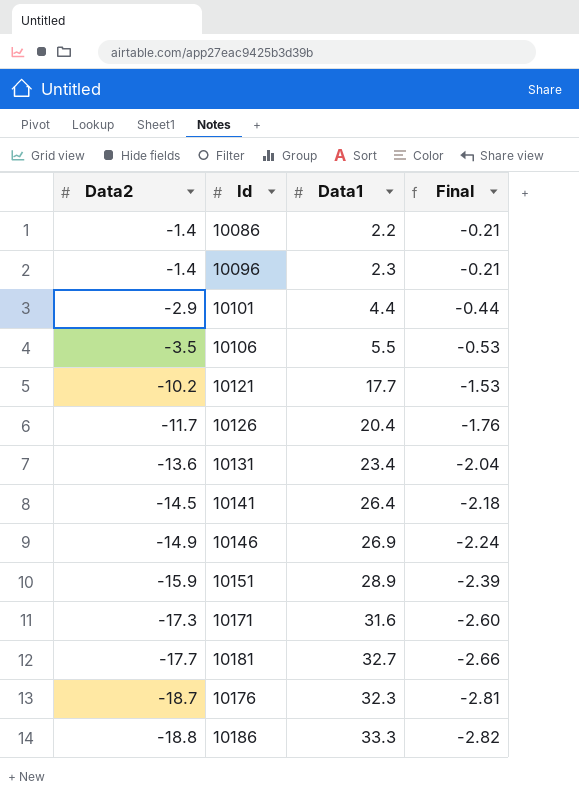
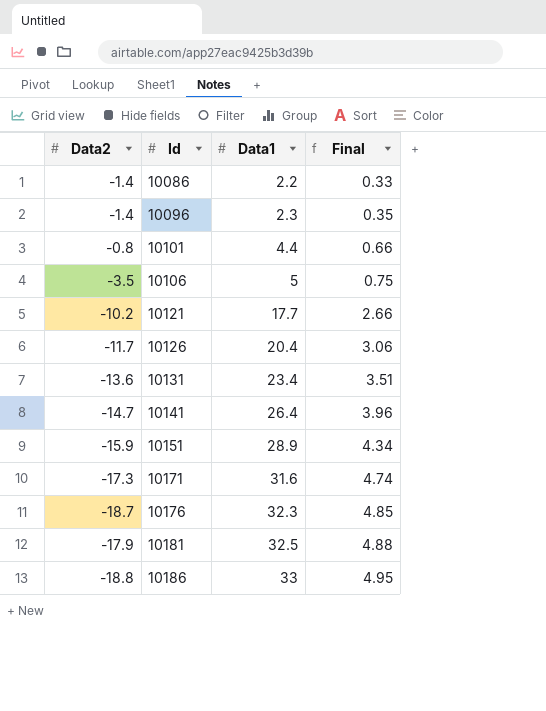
row order: Data2 descending -> Id ascending
column Final | formula: [Data2] * 0.15 -> [Data1] * 0.15
row 10146: -14.9 | 26.9 | -2.24 -> none
10101 | Data2: -2.9 -> -0.8
10106 | Data1: 5.5 -> 5
10141 | Data2: -14.5 -> -14.7
10181 | Data2: -17.7 -> -17.9
10181 | Data1: 32.7 -> 32.5
10186 | Data1: 33.3 -> 33

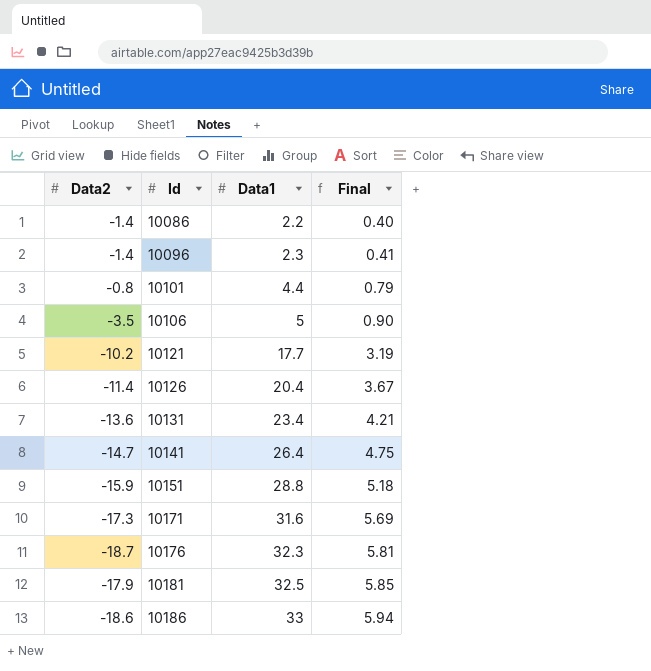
column Final | formula: [Data1] * 0.15 -> [Data1] * 0.18
10126 | Data2: -11.7 -> -11.4
10151 | Data1: 28.9 -> 28.8
10186 | Data2: -18.8 -> -18.6

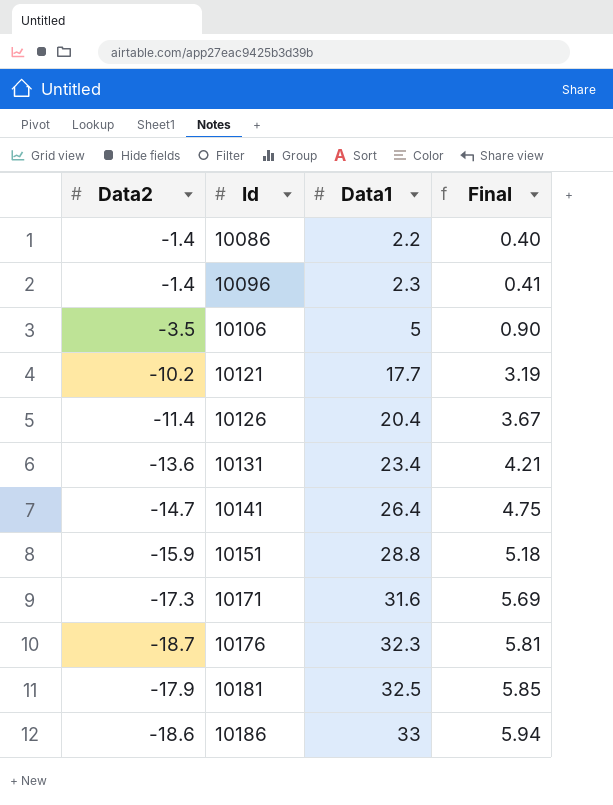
row 10101: -0.8 | 4.4 | 0.79 -> none

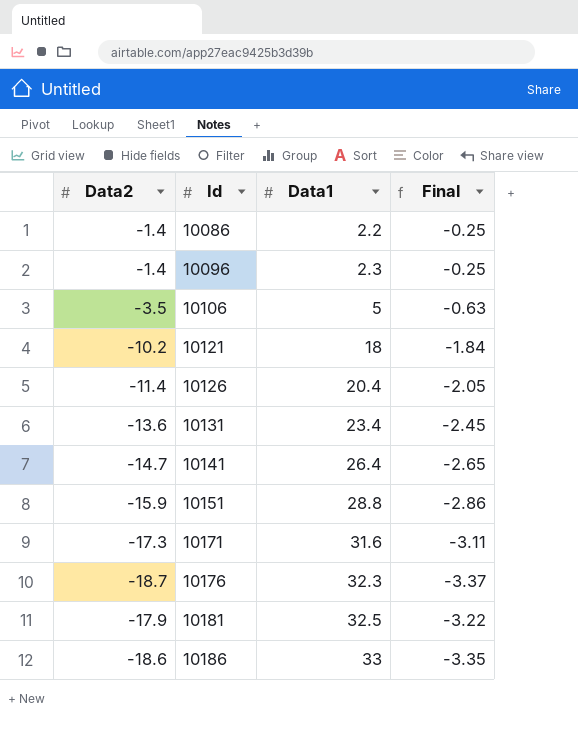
column Final | formula: [Data1] * 0.18 -> [Data2] * 0.18
10121 | Data1: 17.7 -> 18

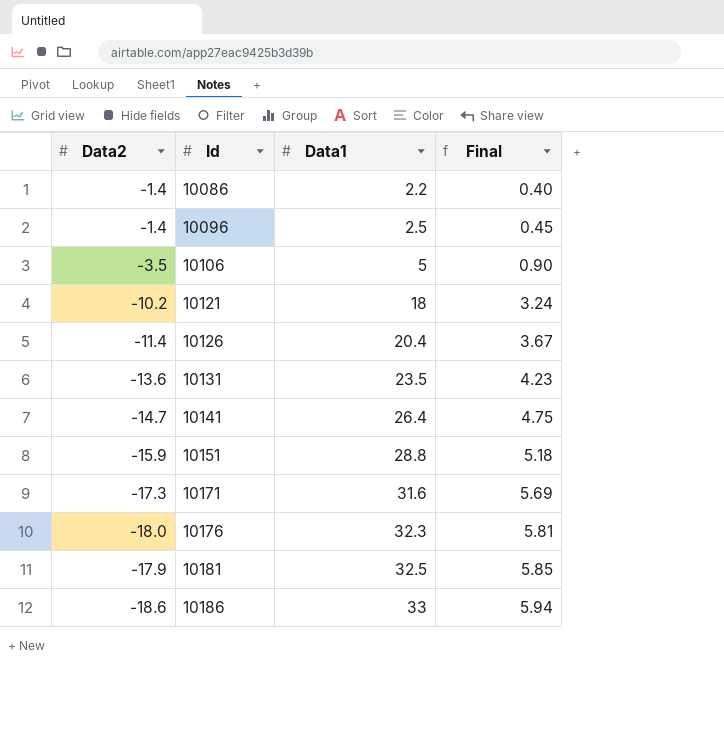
column Final | formula: [Data2] * 0.18 -> [Data1] * 0.18
10096 | Data1: 2.3 -> 2.5
10131 | Data1: 23.4 -> 23.5
10176 | Data2: -18.7 -> -18.0

